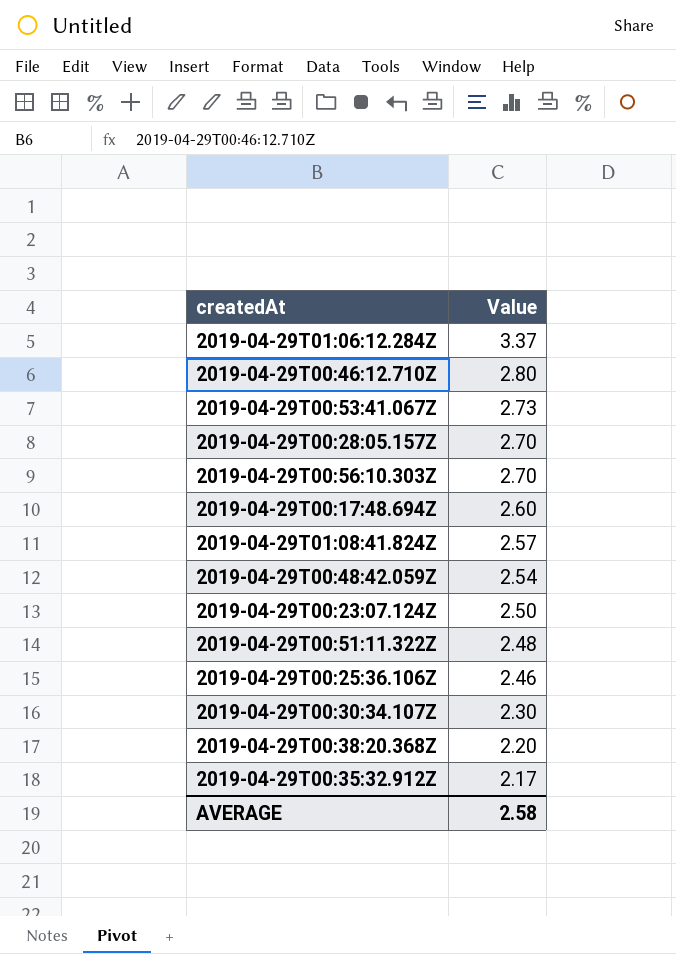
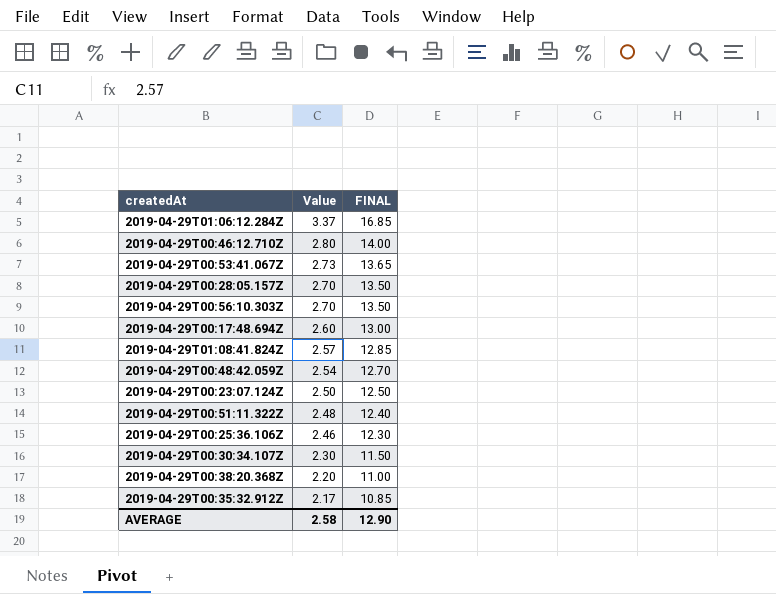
column FINAL | formula: none -> [Value] * 5

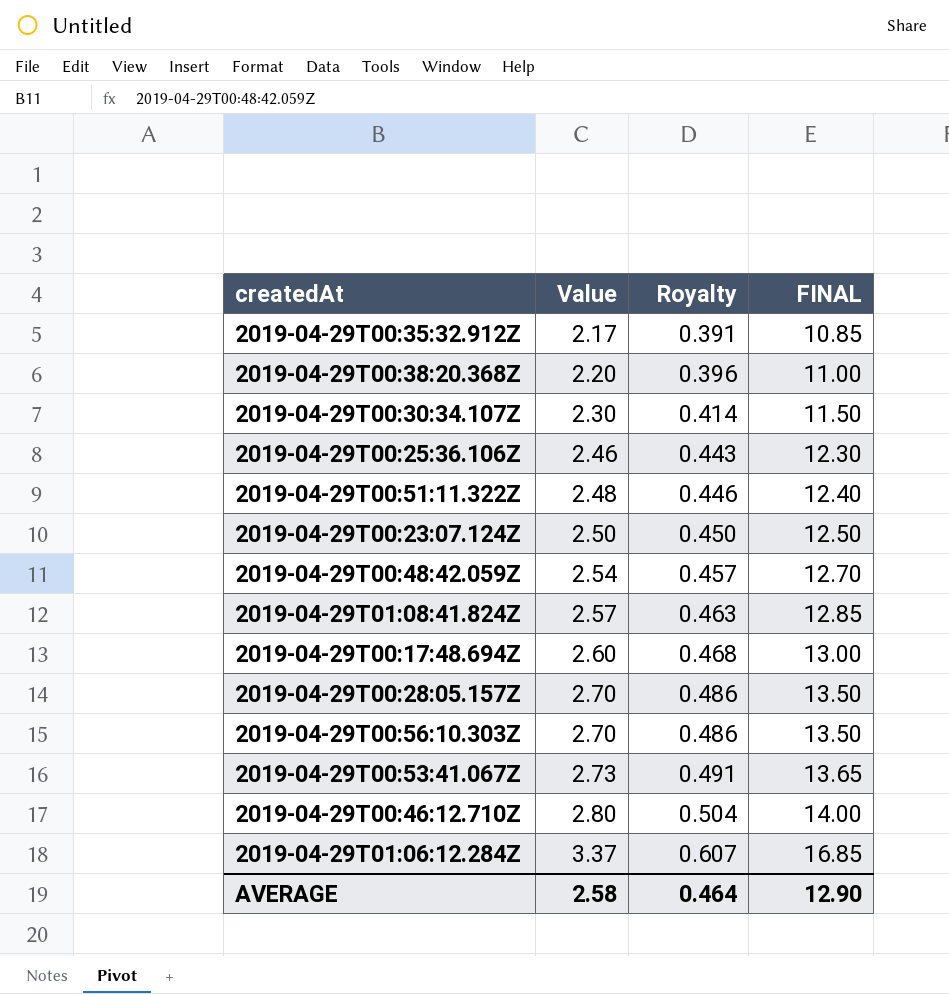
row order: Value descending -> Value ascending
column Royalty | formula: none -> [Value] * 0.18

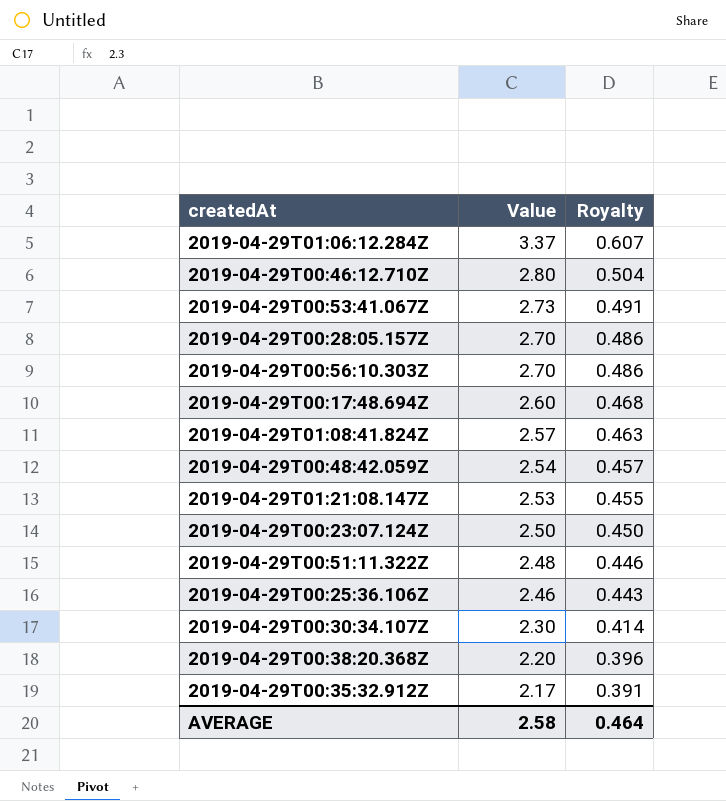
row order: Value ascending -> Value descending
column FINAL | formula: [Value] * 5 -> none
row 2019-04-29T01:21:08.147Z: none -> 2.53 | 0.455

